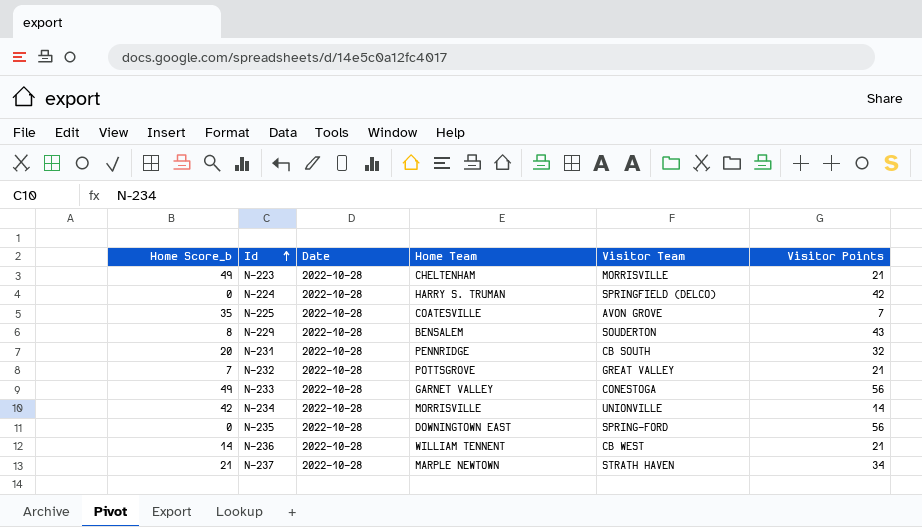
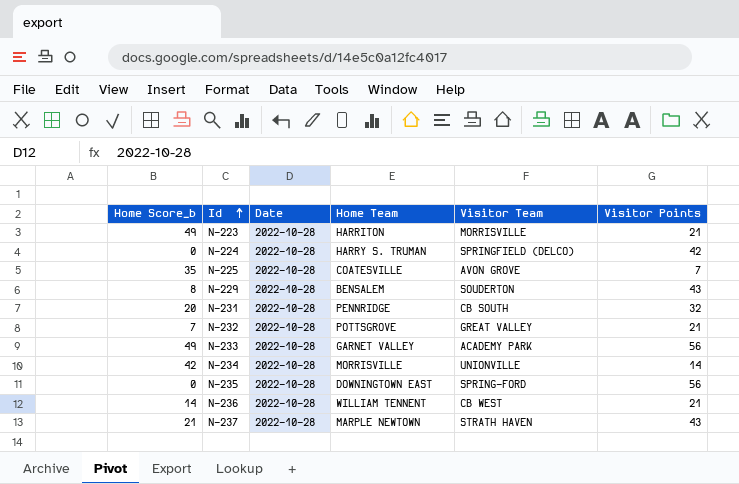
N-223 | Home Team: CHELTENHAM -> HARRITON
N-233 | Visitor Team: CONESTOGA -> ACADEMY PARK
N-237 | Visitor Points: 34 -> 43

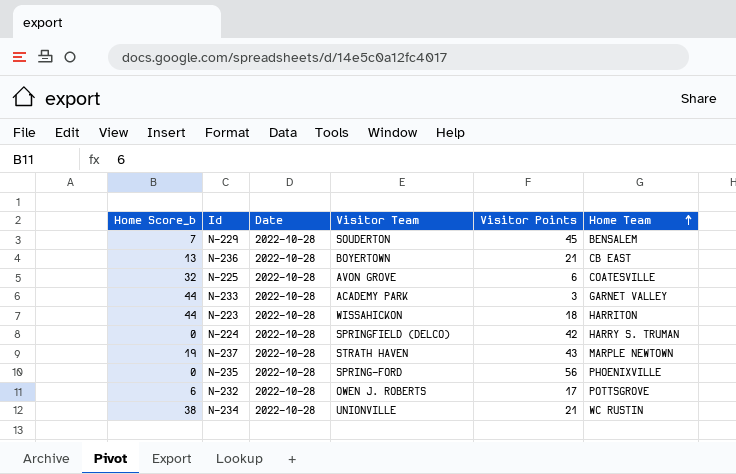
row order: Id ascending -> Home Team ascending
column Home Team | position: 4 -> 6
row N-231: 20 | 2022-10-28 | PENNRIDGE | CB SOUTH | 32 -> none
N-229 | Home Score_b: 8 -> 7
N-229 | Visitor Points: 43 -> 45
N-236 | Home Score_b: 14 -> 13
N-236 | Visitor Team: CB WEST -> BOYERTOWN
N-236 | Home Team: WILLIAM TENNENT -> CB EAST
N-225 | Home Score_b: 35 -> 32
N-225 | Visitor Points: 7 -> 6
N-233 | Home Score_b: 49 -> 44
N-233 | Visitor Points: 56 -> 3
N-223 | Home Score_b: 49 -> 44
N-223 | Visitor Team: MORRISVILLE -> WISSAHICKON
N-223 | Visitor Points: 21 -> 18
N-237 | Home Score_b: 21 -> 19
N-235 | Home Team: DOWNINGTOWN EAST -> PHOENIXVILLE
N-232 | Home Score_b: 7 -> 6
N-232 | Visitor Team: GREAT VALLEY -> OWEN J. ROBERTS
N-232 | Visitor Points: 21 -> 17
N-234 | Home Score_b: 42 -> 38
N-234 | Visitor Points: 14 -> 21
N-234 | Home Team: MORRISVILLE -> WC RUSTIN

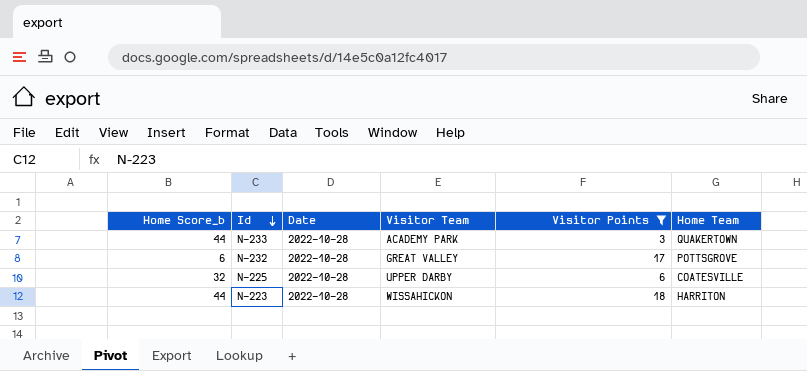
filter: none -> Visitor Points <= 18
row order: Home Team ascending -> Id descending
N-233 | Home Team: GARNET VALLEY -> QUAKERTOWN
N-232 | Visitor Team: OWEN J. ROBERTS -> GREAT VALLEY
N-225 | Visitor Team: AVON GROVE -> UPPER DARBY

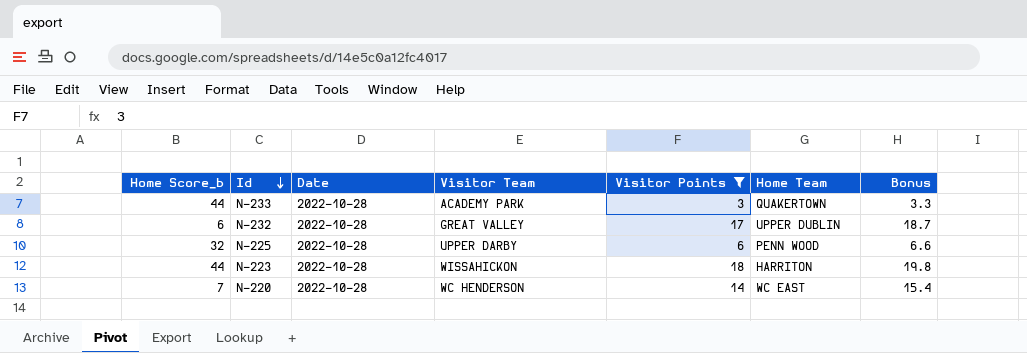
column Bonus | formula: none -> [Visitor Points] * 1.1
N-232 | Home Team: POTTSGROVE -> UPPER DUBLIN
N-225 | Home Team: COATESVILLE -> PENN WOOD
row N-220: none -> 7 | 2022-10-28 | WC HENDERSON | 14 | WC EAST | 15.4

